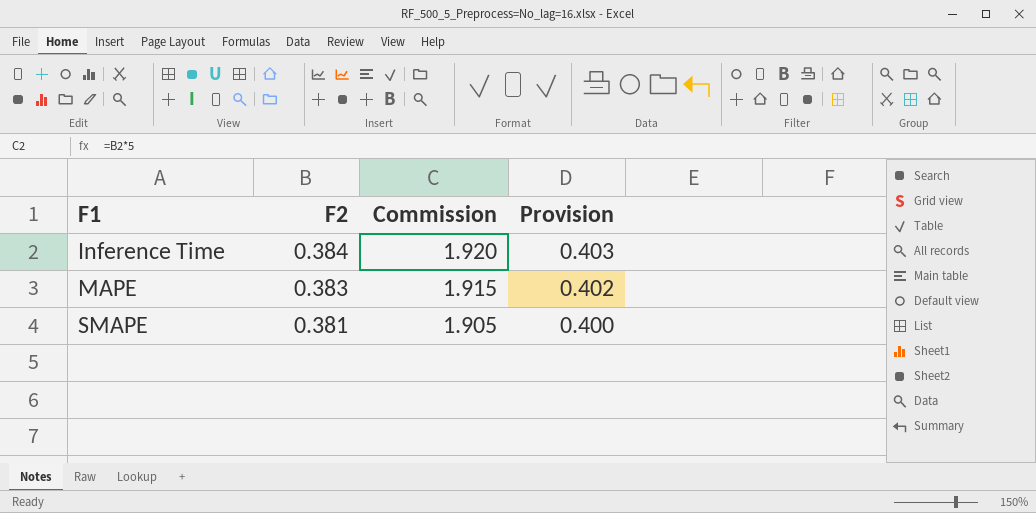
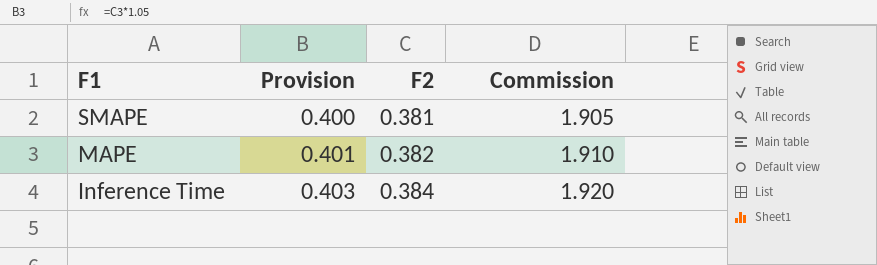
row order: F1 ascending -> F1 descending
column Provision | position: 4 -> 2
MAPE | Provision: 0.402 -> 0.401
MAPE | F2: 0.383 -> 0.382
MAPE | Commission: 1.915 -> 1.910

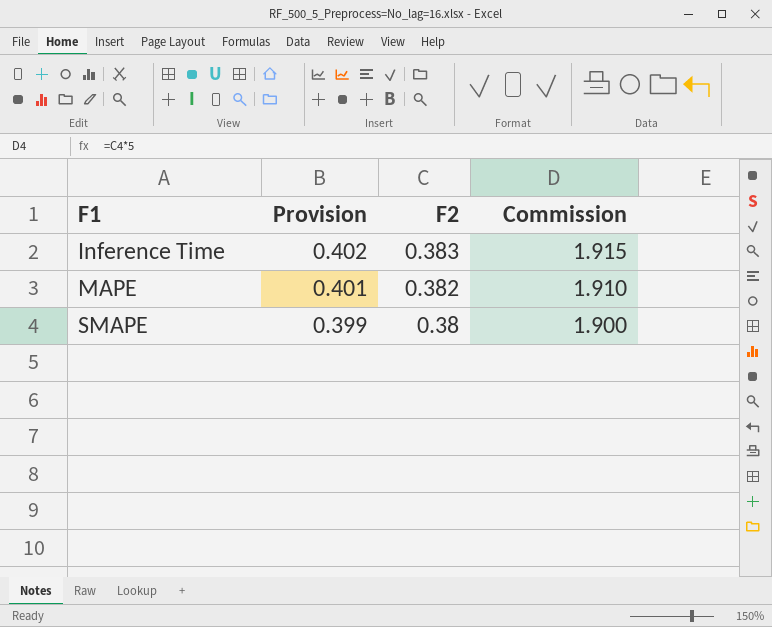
row order: F1 descending -> F1 ascending
Inference Time | Provision: 0.403 -> 0.402
Inference Time | F2: 0.384 -> 0.383
Inference Time | Commission: 1.920 -> 1.915
SMAPE | Provision: 0.400 -> 0.399
SMAPE | F2: 0.381 -> 0.38
SMAPE | Commission: 1.905 -> 1.900

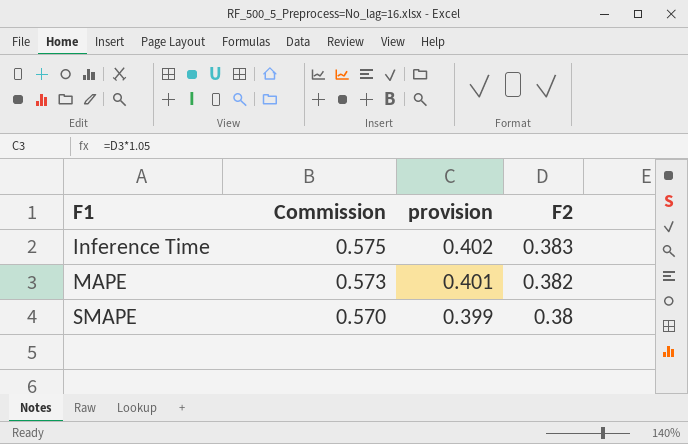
column Commission | formula: [F2] * 5 -> [F2] * 1.5
column Commission | position: 4 -> 2
column name: Provision -> provision

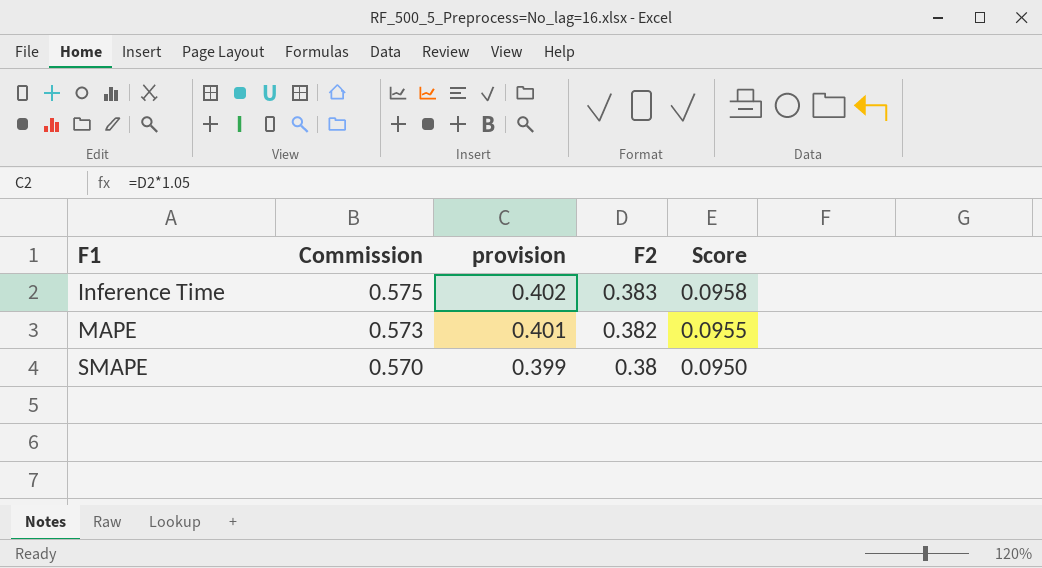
column Score | formula: none -> [F2] * 0.25

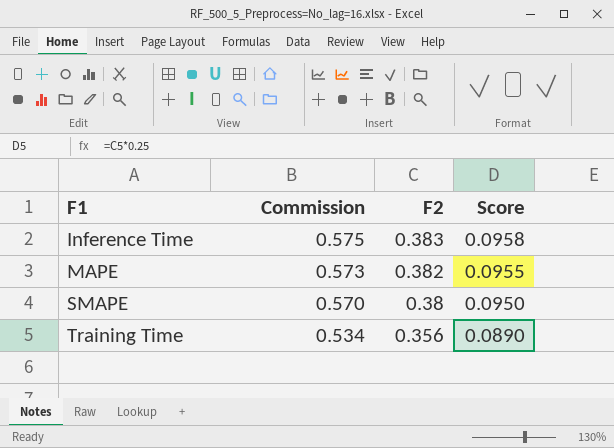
column provision | formula: [F2] * 1.05 -> none
row Training Time: none -> 0.534 | 0.356 | 0.0890

